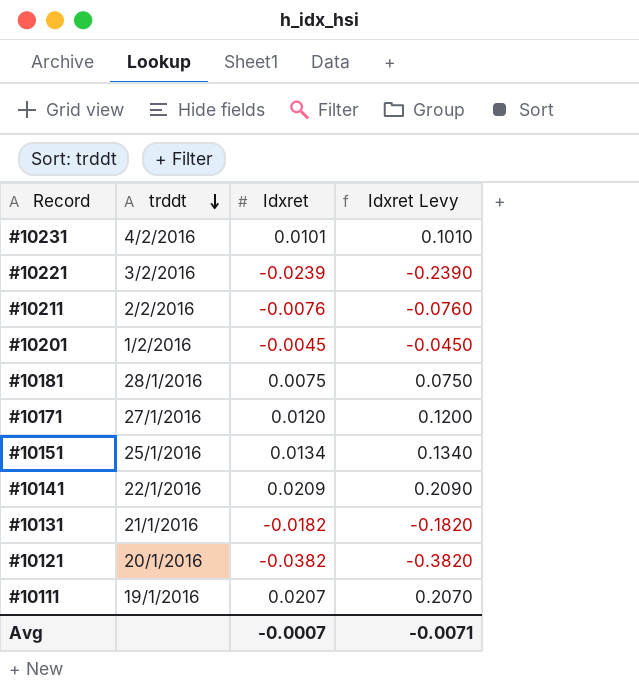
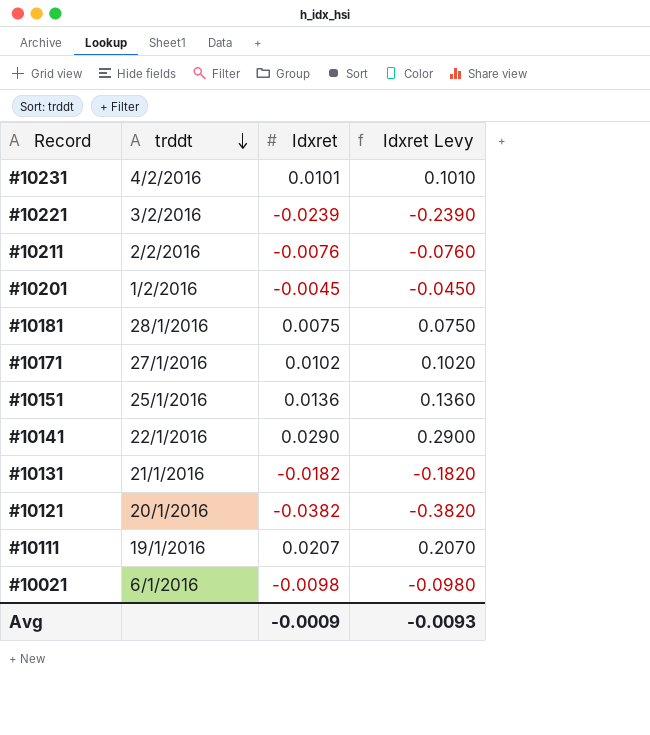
#10171 | Idxret: 0.0120 -> 0.0102
#10171 | Idxret Levy: 0.1200 -> 0.1020
#10151 | Idxret: 0.0134 -> 0.0136
#10151 | Idxret Levy: 0.1340 -> 0.1360
#10141 | Idxret: 0.0209 -> 0.0290
#10141 | Idxret Levy: 0.2090 -> 0.2900
row #10021: none -> 6/1/2016 | -0.0098 | -0.0980
Avg | Idxret: -0.0007 -> -0.0009
Avg | Idxret Levy: -0.0071 -> -0.0093

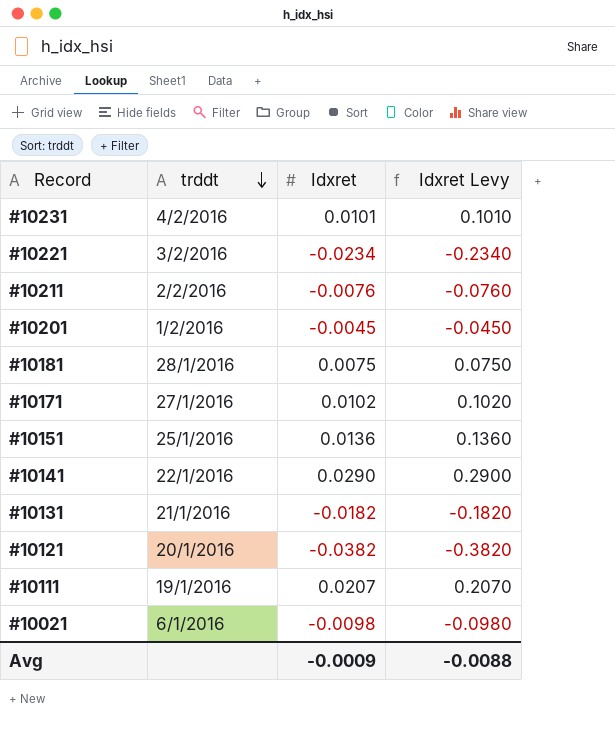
#10221 | Idxret: -0.0239 -> -0.0234
#10221 | Idxret Levy: -0.2390 -> -0.2340
Avg | Idxret Levy: -0.0093 -> -0.0088

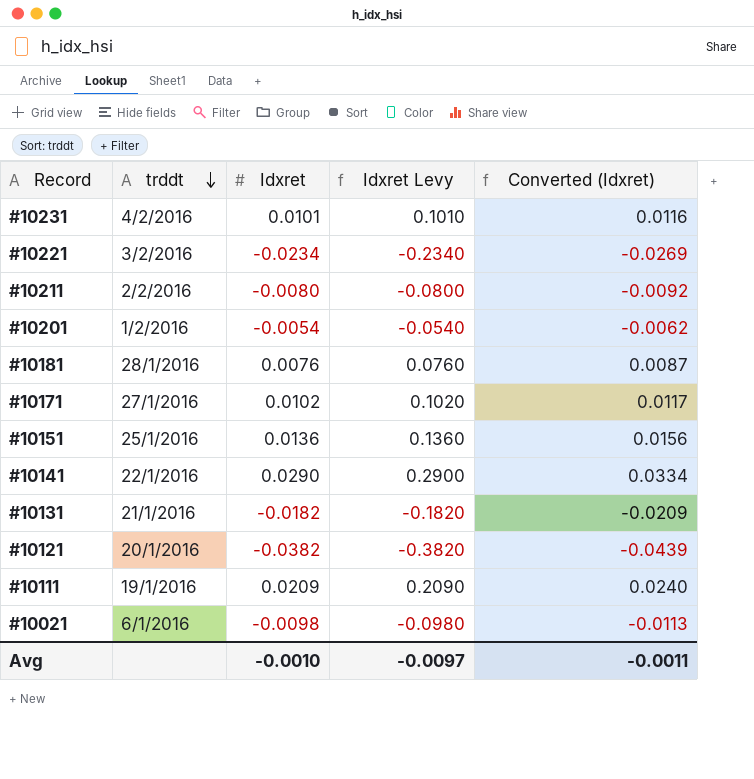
column Converted (Idxret) | formula: none -> [Idxret] * 1.15
#10211 | Idxret: -0.0076 -> -0.0080
#10211 | Idxret Levy: -0.0760 -> -0.0800
#10201 | Idxret: -0.0045 -> -0.0054
#10201 | Idxret Levy: -0.0450 -> -0.0540
#10181 | Idxret: 0.0075 -> 0.0076
#10181 | Idxret Levy: 0.0750 -> 0.0760
#10111 | Idxret: 0.0207 -> 0.0209
#10111 | Idxret Levy: 0.2070 -> 0.2090
Avg | Idxret: -0.0009 -> -0.0010
Avg | Idxret Levy: -0.0088 -> -0.0097

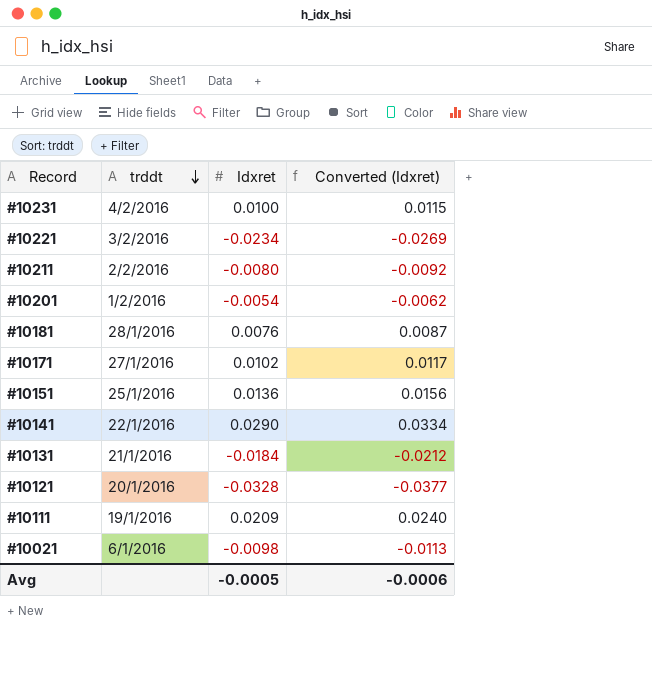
column Idxret Levy | formula: [Idxret] * 10 -> none
#10231 | Idxret: 0.0101 -> 0.0100
#10231 | Converted (Idxret): 0.0116 -> 0.0115
#10131 | Idxret: -0.0182 -> -0.0184
#10131 | Converted (Idxret): -0.0209 -> -0.0212
#10121 | Idxret: -0.0382 -> -0.0328
#10121 | Converted (Idxret): -0.0439 -> -0.0377
Avg | Idxret: -0.0010 -> -0.0005
Avg | Converted (Idxret): -0.0011 -> -0.0006

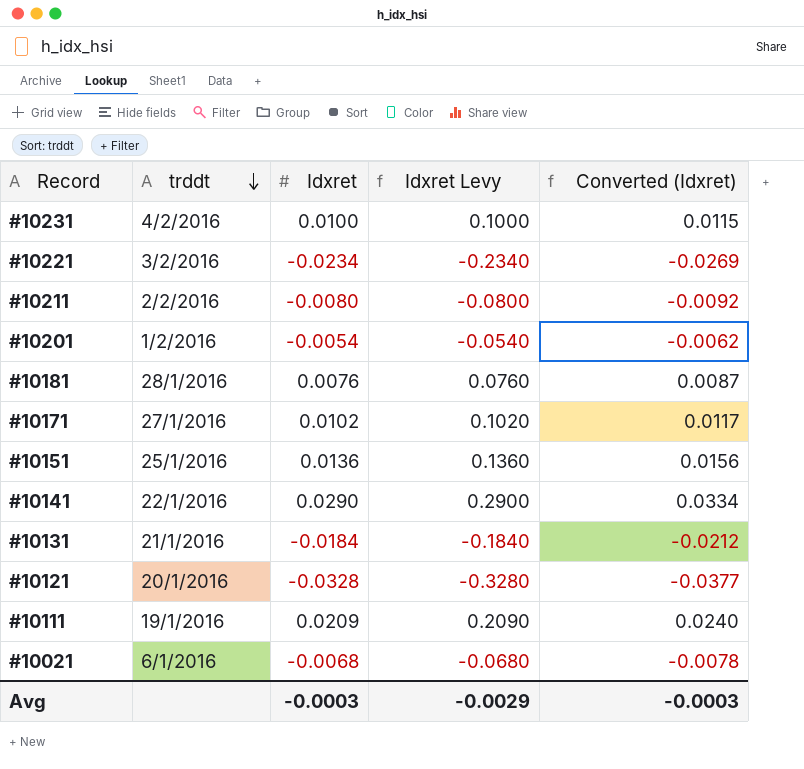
column Idxret Levy | formula: none -> [Idxret] * 10
#10021 | Idxret: -0.0098 -> -0.0068
#10021 | Converted (Idxret): -0.0113 -> -0.0078
Avg | Idxret: -0.0005 -> -0.0003
Avg | Converted (Idxret): -0.0006 -> -0.0003

